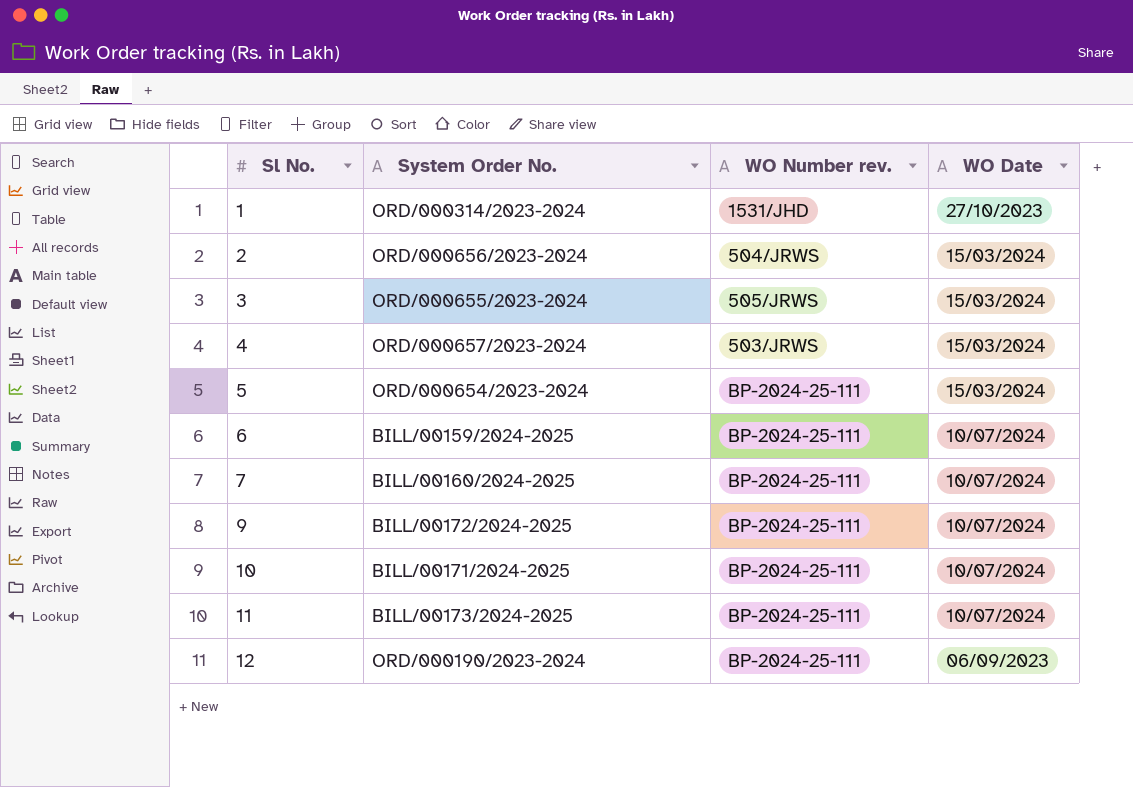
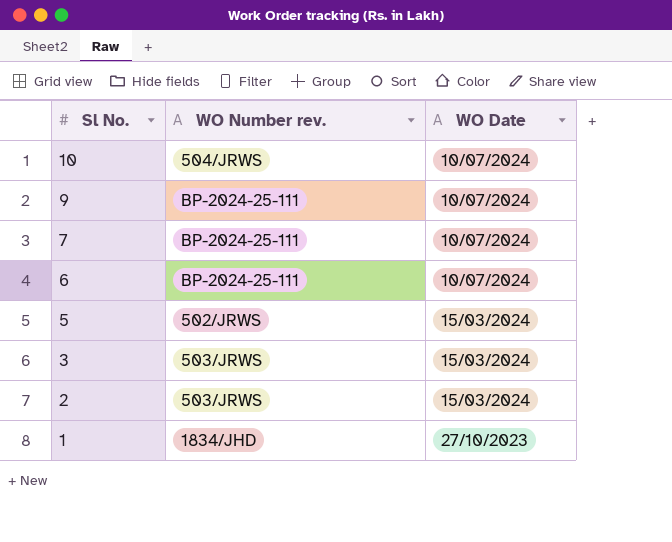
row order: Sl No. ascending -> Sl No. descending
column System Order No. | position: 2 -> none
row 4: ORD/000657/2023-2024 | 503/JRWS | 15/03/2024 -> none
row 11: BILL/00173/2024-2025 | BP-2024-25-111 | 10/07/2024 -> none
row 12: ORD/000190/2023-2024 | BP-2024-25-111 | 06/09/2023 -> none
10 | WO Number rev.: BP-2024-25-111 -> 504/JRWS
5 | WO Number rev.: BP-2024-25-111 -> 502/JRWS
3 | WO Number rev.: 505/JRWS -> 503/JRWS
2 | WO Number rev.: 504/JRWS -> 503/JRWS
1 | WO Number rev.: 1531/JHD -> 1834/JHD

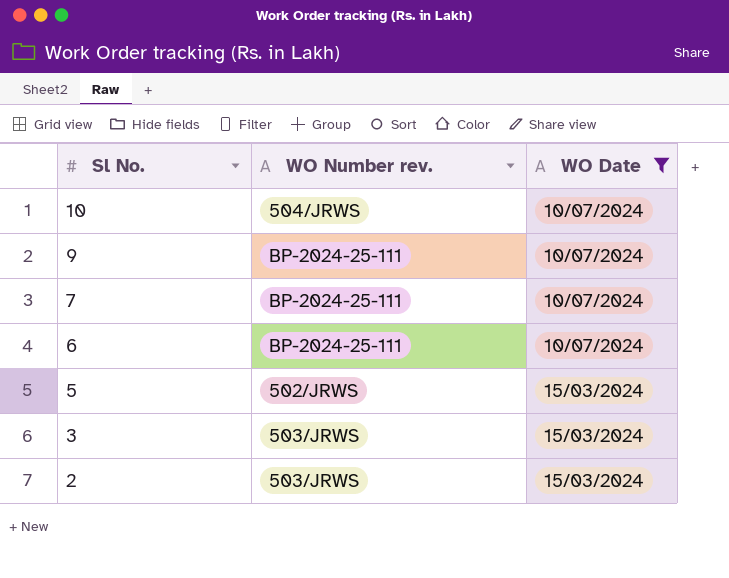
filter: none -> WO Date != 27/10/2023

